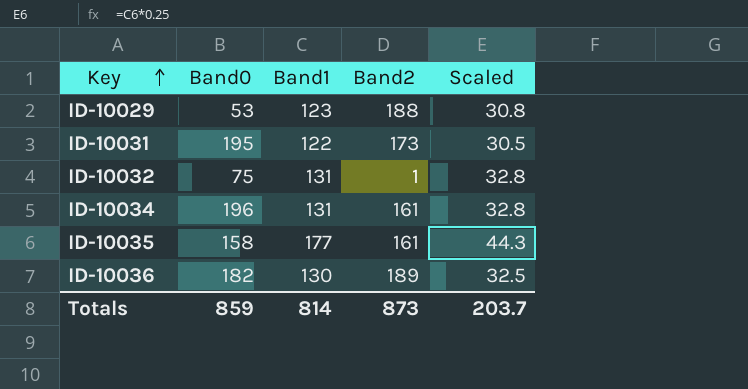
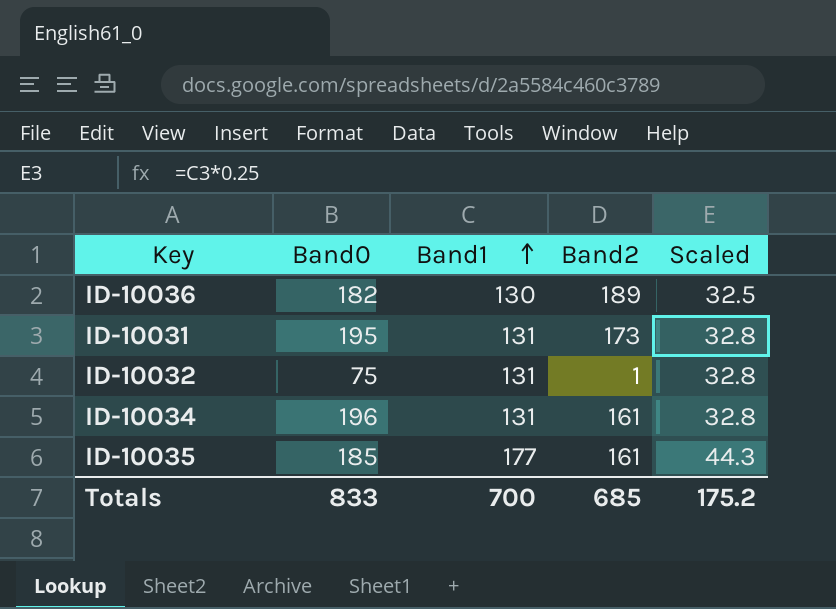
row order: Key ascending -> Band1 ascending
row ID-10029: 53 | 123 | 188 | 30.8 -> none
ID-10031 | Band1: 122 -> 131
ID-10031 | Scaled: 30.5 -> 32.8
ID-10035 | Band0: 158 -> 185
Totals | Band0: 859 -> 833
Totals | Band1: 814 -> 700
Totals | Band2: 873 -> 685
Totals | Scaled: 203.7 -> 175.2

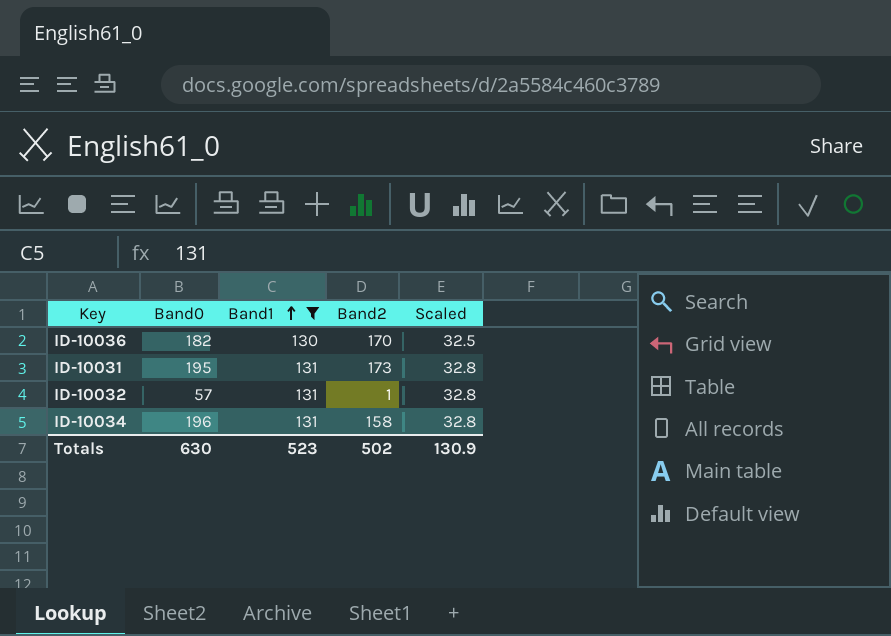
filter: none -> Band1 != 177
ID-10036 | Band2: 189 -> 170
ID-10032 | Band0: 75 -> 57
ID-10034 | Band2: 161 -> 158
Totals | Band0: 833 -> 630
Totals | Band1: 700 -> 523
Totals | Band2: 685 -> 502
Totals | Scaled: 175.2 -> 130.9

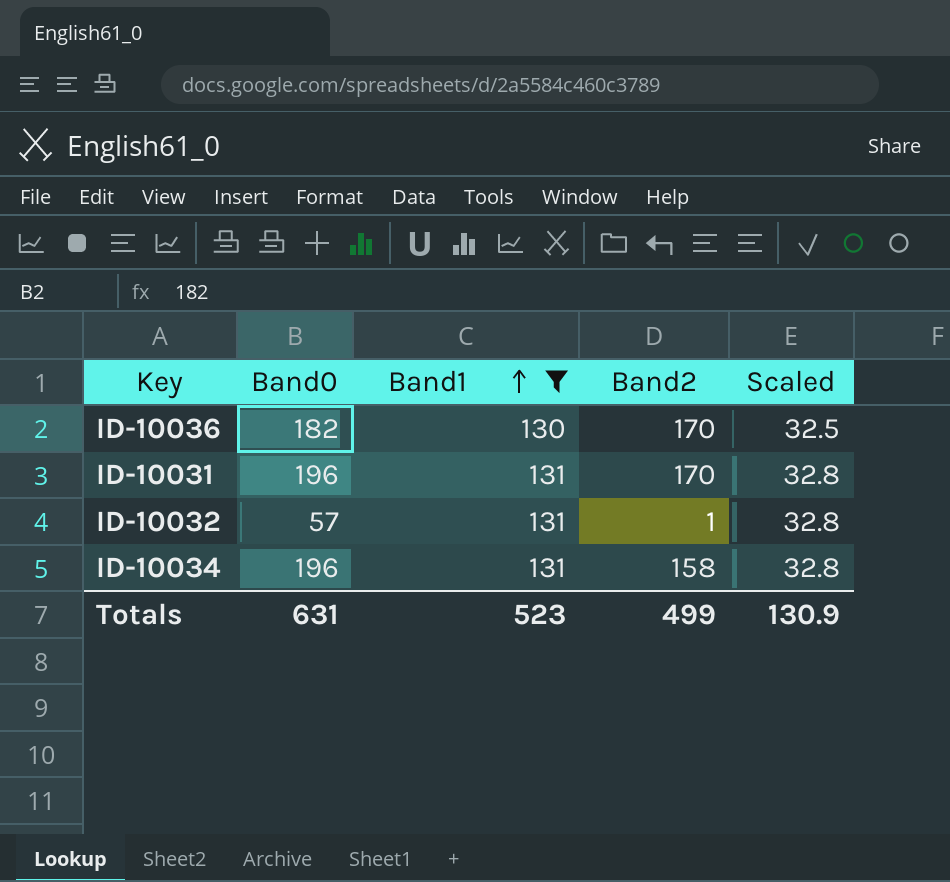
ID-10031 | Band0: 195 -> 196
ID-10031 | Band2: 173 -> 170
Totals | Band0: 630 -> 631
Totals | Band2: 502 -> 499

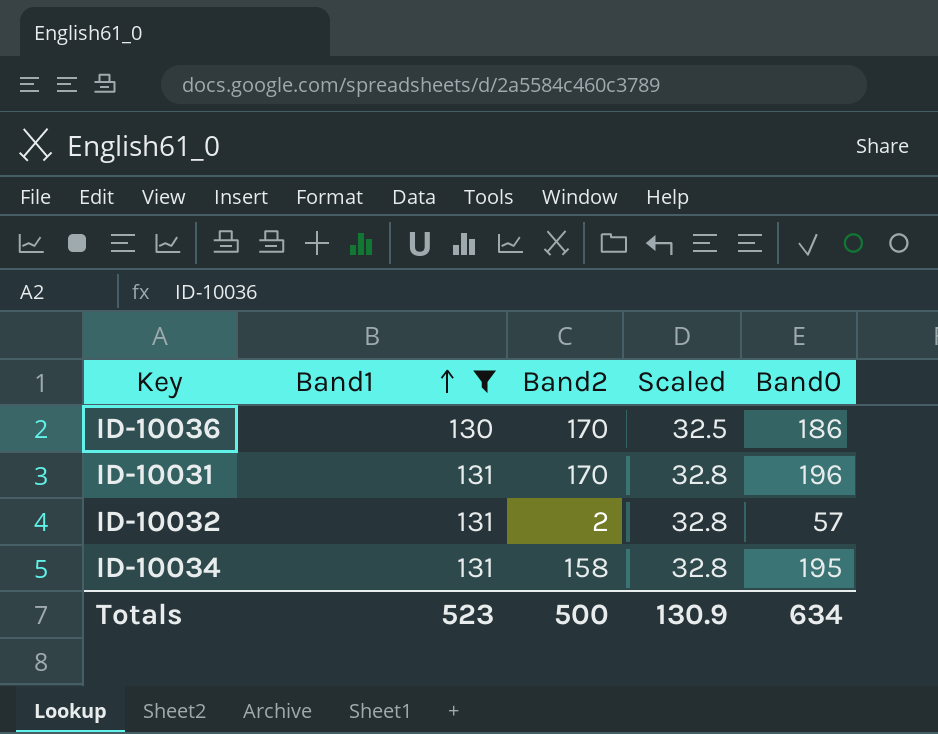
column Band0 | position: 2 -> 5
ID-10036 | Band0: 182 -> 186
ID-10032 | Band2: 1 -> 2
ID-10034 | Band0: 196 -> 195
Totals | Band2: 499 -> 500
Totals | Band0: 631 -> 634

